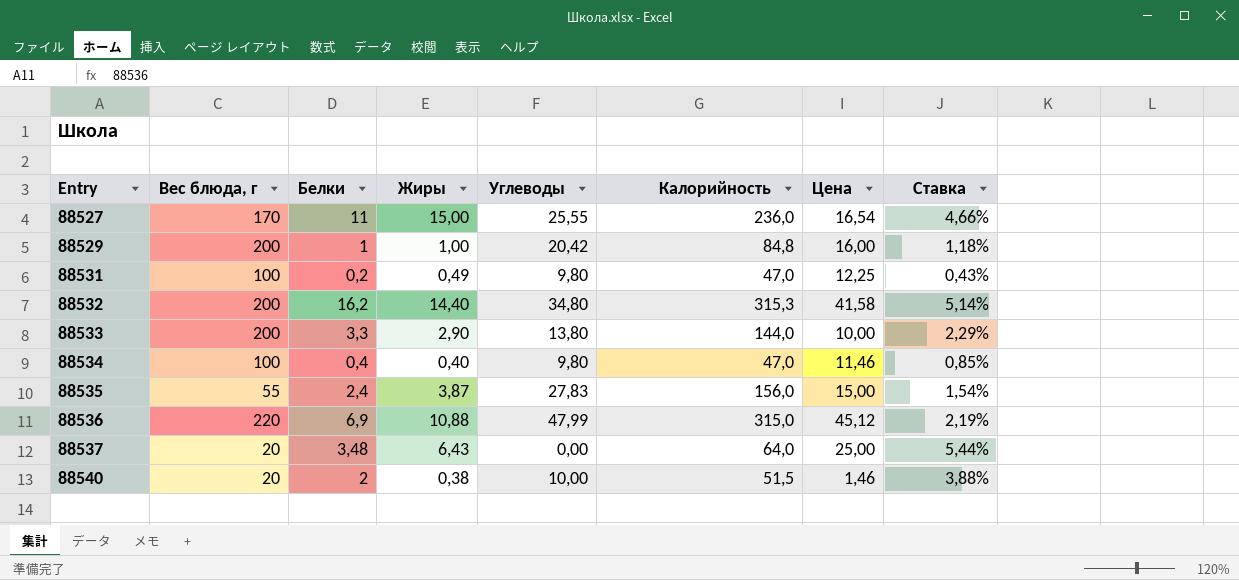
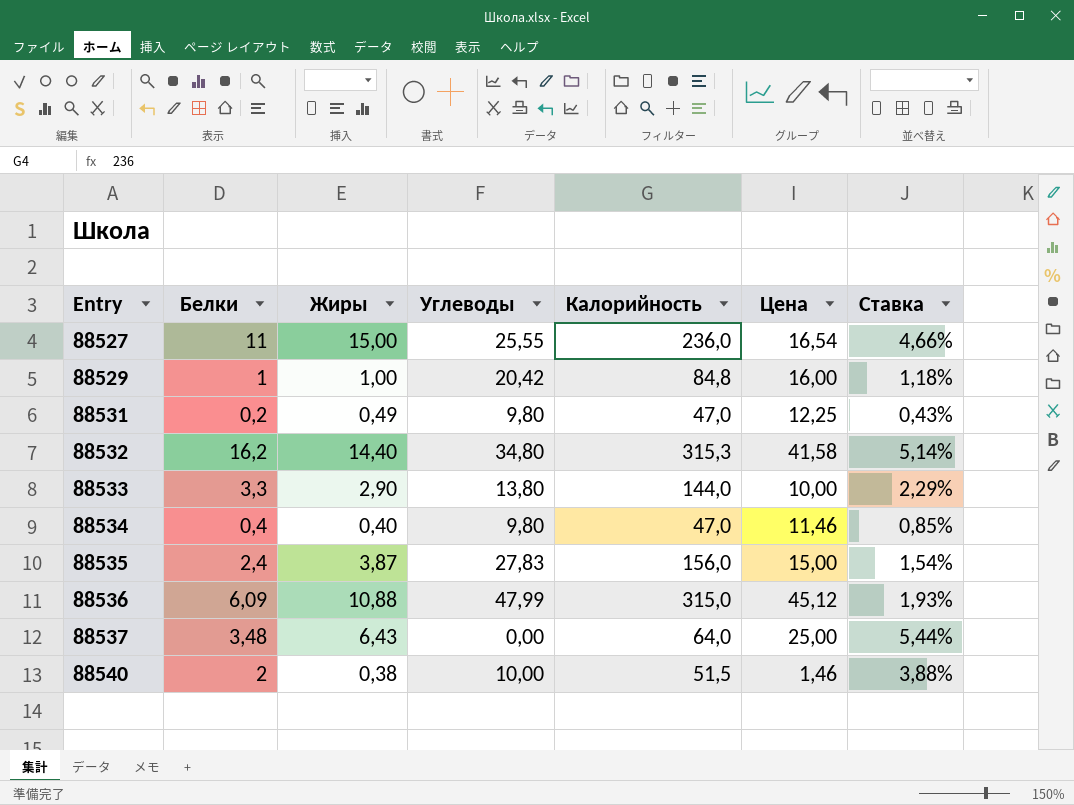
column Вес блюда, г | position: 2 -> none
88536 | Белки: 6,9 -> 6,09
88536 | Ставка: 2,19% -> 1,93%

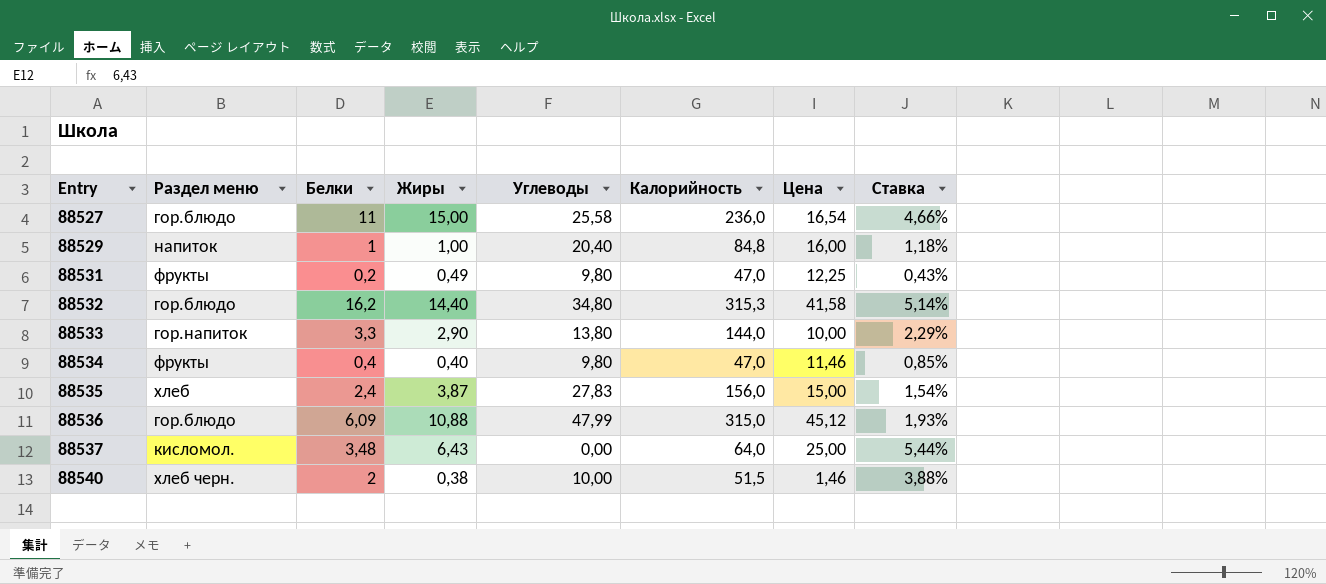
column Раздел меню | position: none -> 2
88527 | Углеводы: 25,55 -> 25,58
88529 | Углеводы: 20,42 -> 20,40

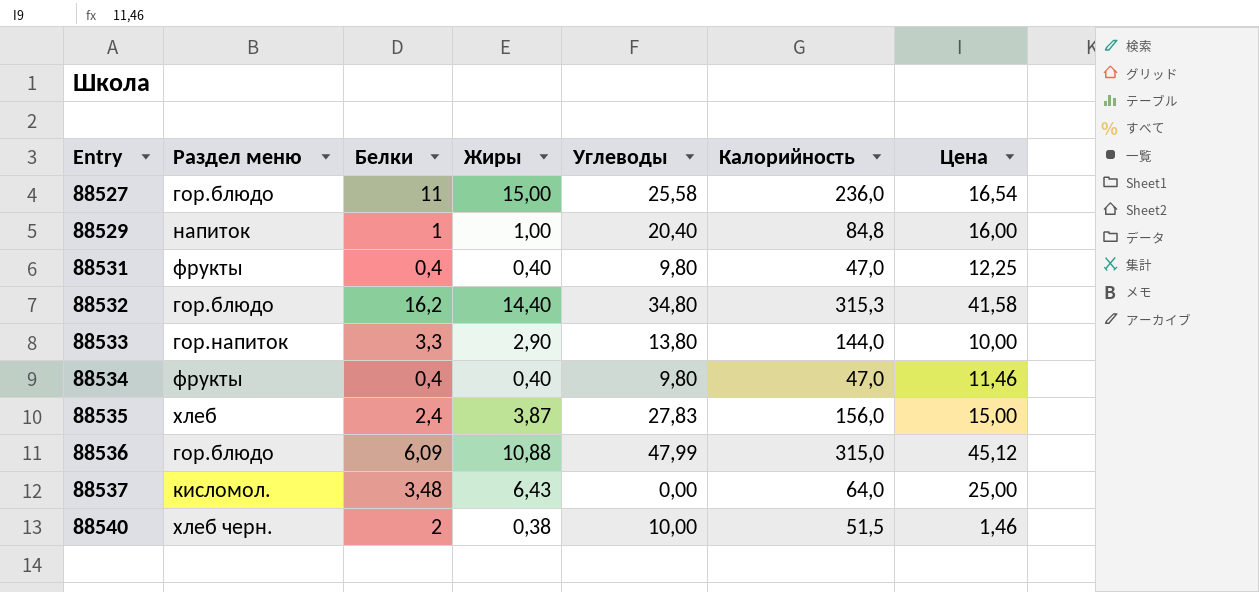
column Ставка | formula: [Белки] / [Калорийность] -> none
88531 | Белки: 0,2 -> 0,4
88531 | Жиры: 0,49 -> 0,40

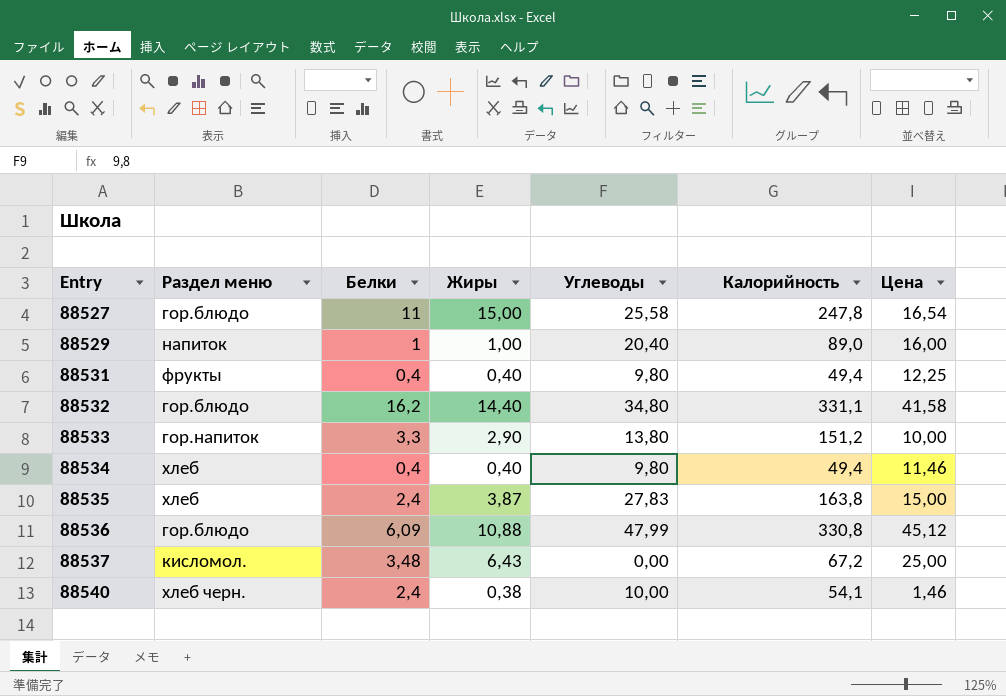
88527 | Калорийность: 236,0 -> 247,8
88529 | Калорийность: 84,8 -> 89,0
88531 | Калорийность: 47,0 -> 49,4
88532 | Калорийность: 315,3 -> 331,1
88533 | Калорийность: 144,0 -> 151,2
88534 | Раздел меню: фрукты -> хлеб
88534 | Калорийность: 47,0 -> 49,4
88535 | Калорийность: 156,0 -> 163,8
88536 | Калорийность: 315,0 -> 330,8
88537 | Калорийность: 64,0 -> 67,2
88540 | Белки: 2 -> 2,4
88540 | Калорийность: 51,5 -> 54,1

